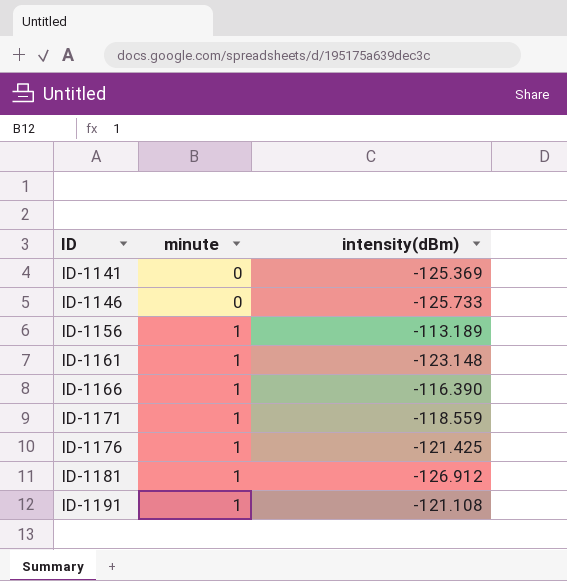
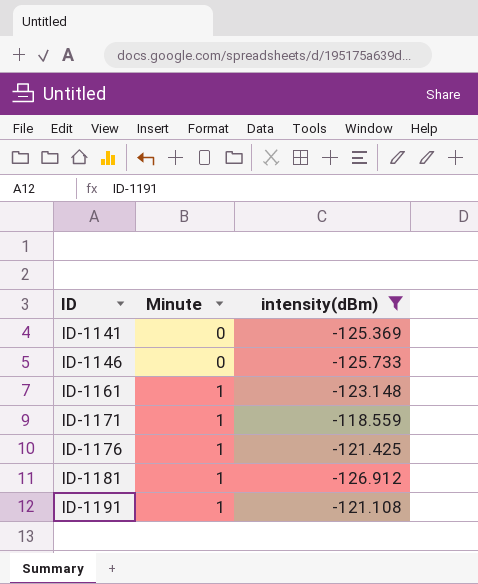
filter: none -> intensity(dBm) <= -118.559
column name: minute -> Minute

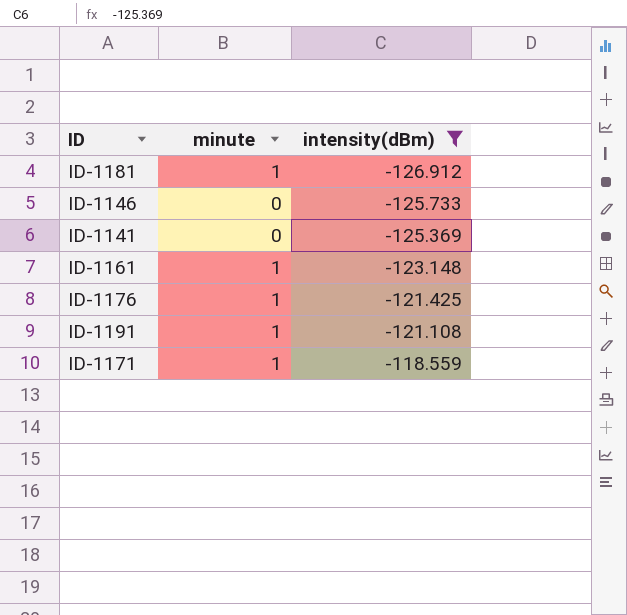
row order: ID ascending -> intensity(dBm) ascending
column name: Minute -> minute

